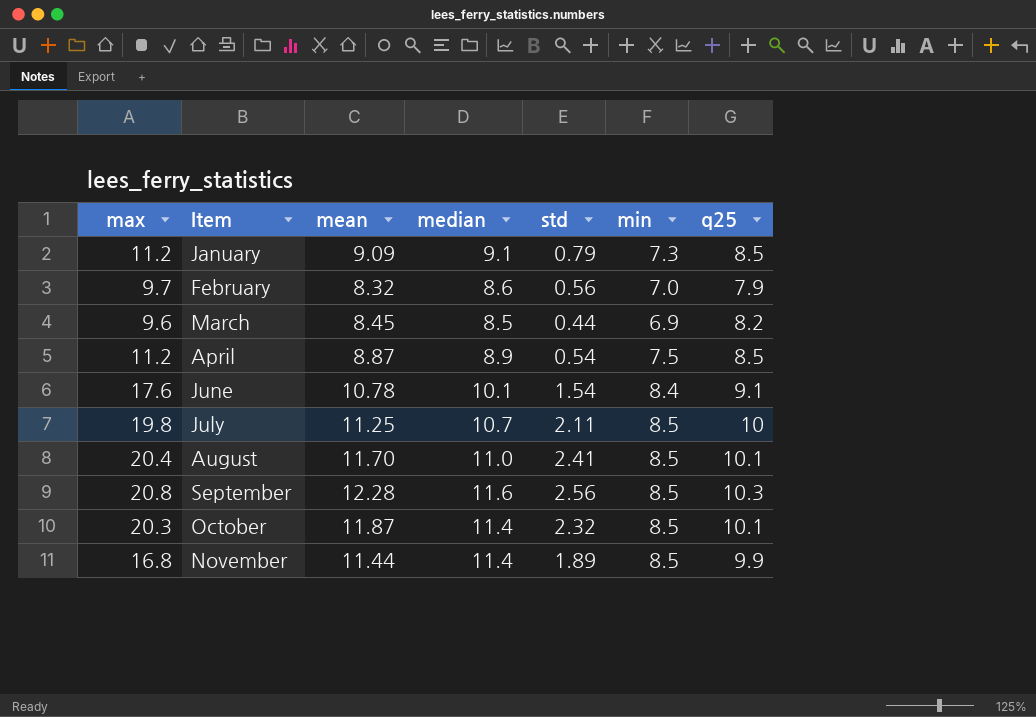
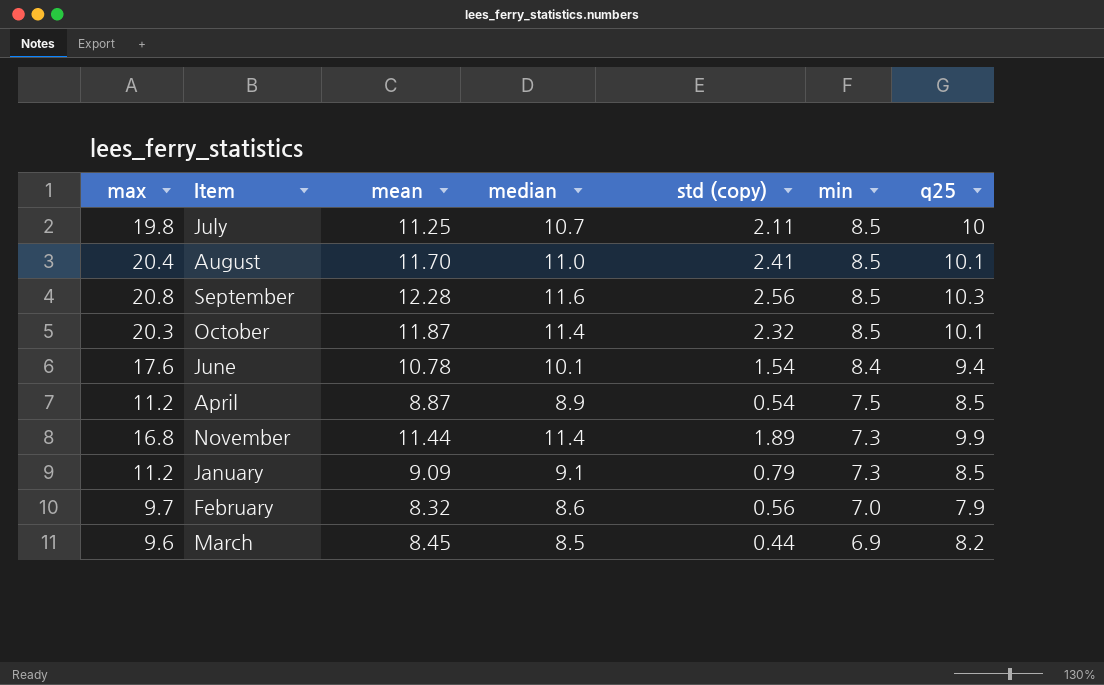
row order: Item ascending -> min descending
column name: std -> std (copy)
June | q25: 9.1 -> 9.4
November | min: 8.5 -> 7.3

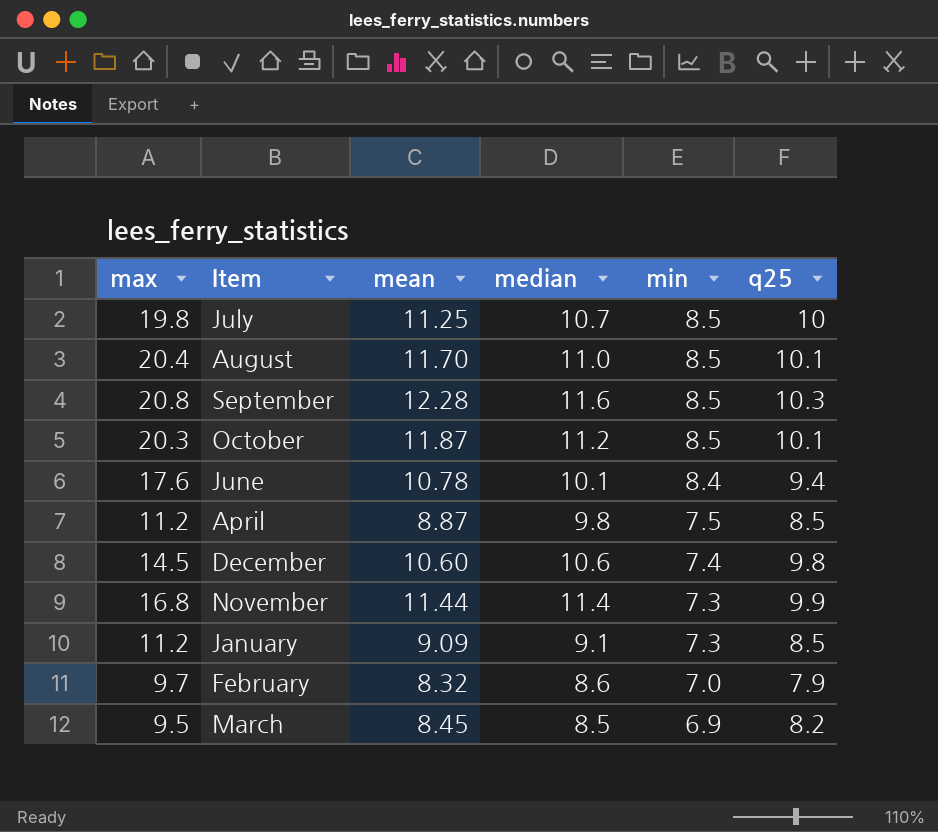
column std (copy) | position: 5 -> none
October | median: 11.4 -> 11.2
April | median: 8.9 -> 9.8
row December: none -> 14.5 | 10.60 | 10.6 | 7.4 | 9.8
March | max: 9.6 -> 9.5

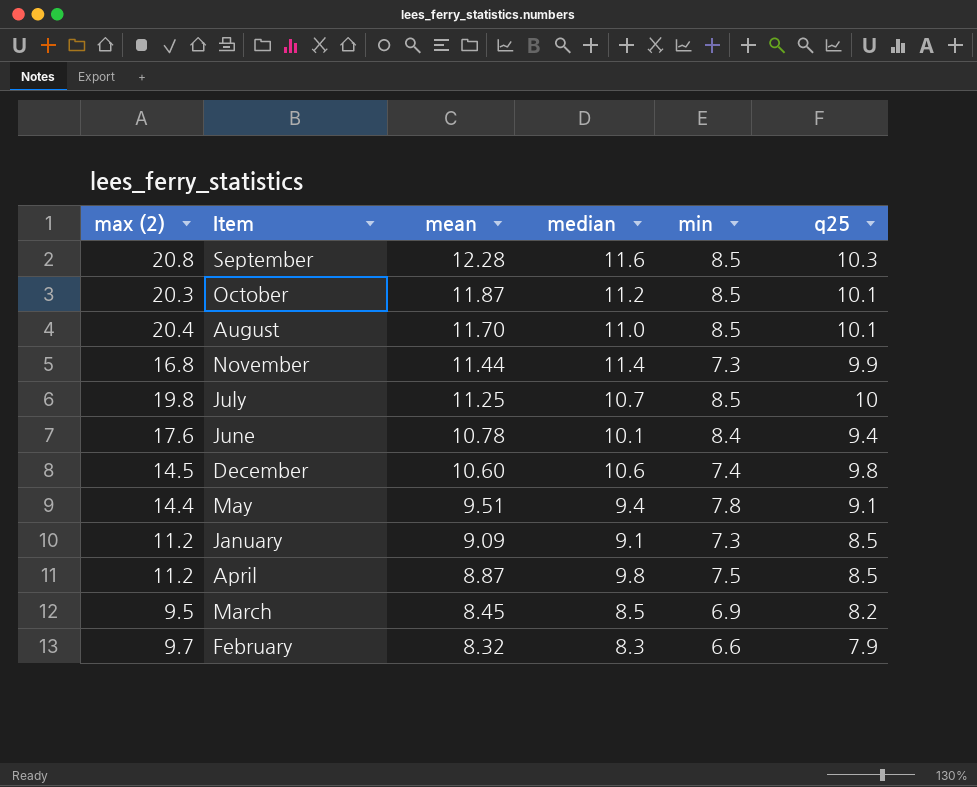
row order: min descending -> mean descending
column name: max -> max (2)
row May: none -> 14.4 | 9.51 | 9.4 | 7.8 | 9.1
February | median: 8.6 -> 8.3
February | min: 7.0 -> 6.6

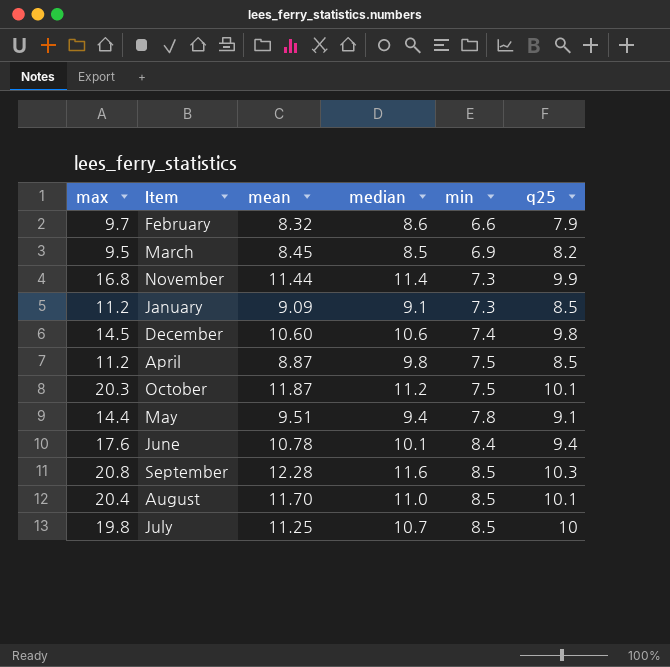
row order: mean descending -> min ascending
column name: max (2) -> max
February | median: 8.3 -> 8.6
October | min: 8.5 -> 7.5

